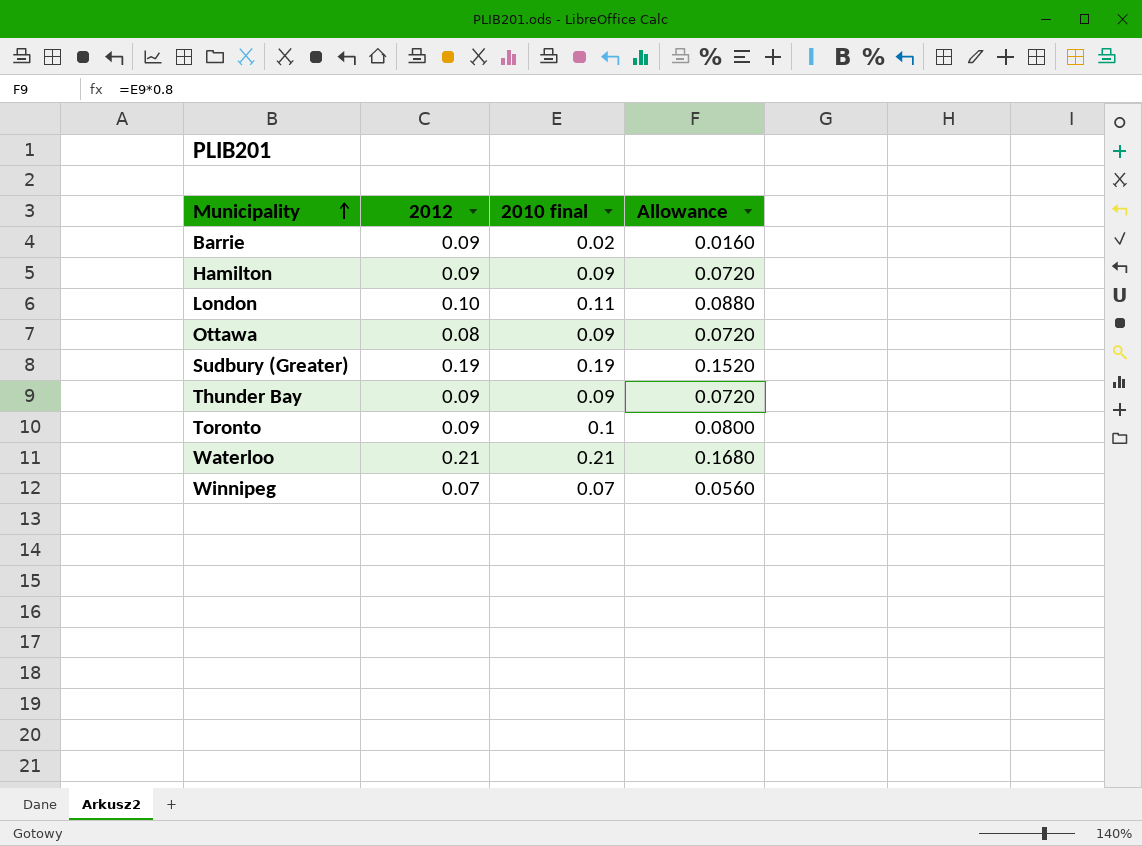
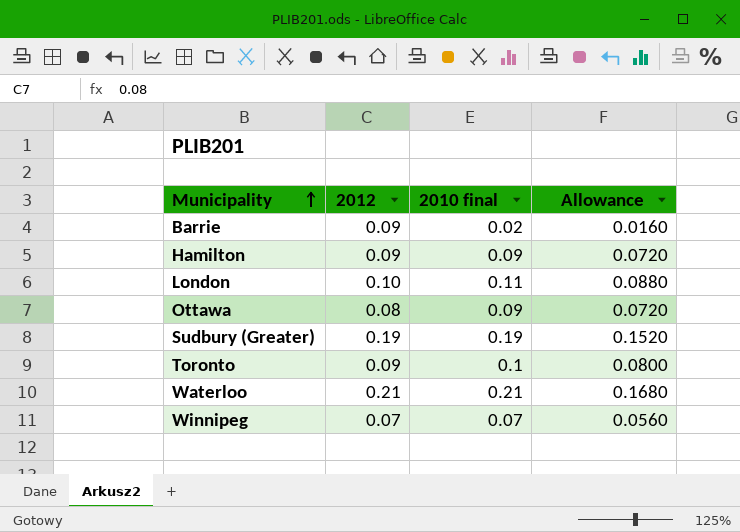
row Thunder Bay: 0.09 | 0.09 | 0.0720 -> none

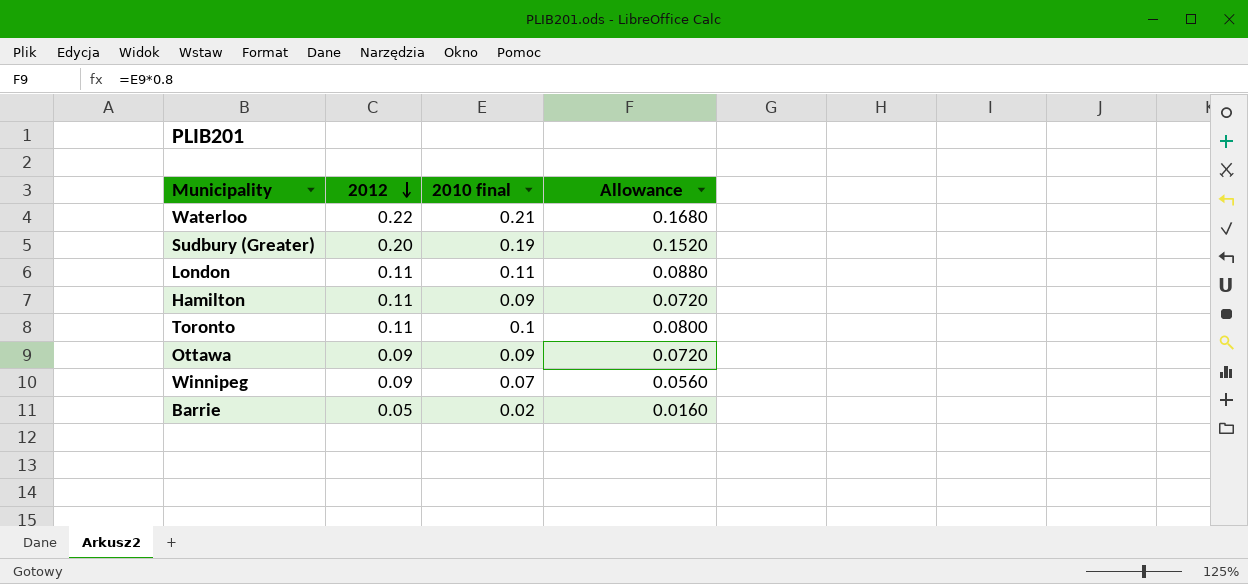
row order: Municipality ascending -> 2012 descending
Waterloo | 2012: 0.21 -> 0.22
Sudbury (Greater) | 2012: 0.19 -> 0.20
London | 2012: 0.10 -> 0.11
Hamilton | 2012: 0.09 -> 0.11
Toronto | 2012: 0.09 -> 0.11
Ottawa | 2012: 0.08 -> 0.09
Winnipeg | 2012: 0.07 -> 0.09
Barrie | 2012: 0.09 -> 0.05

